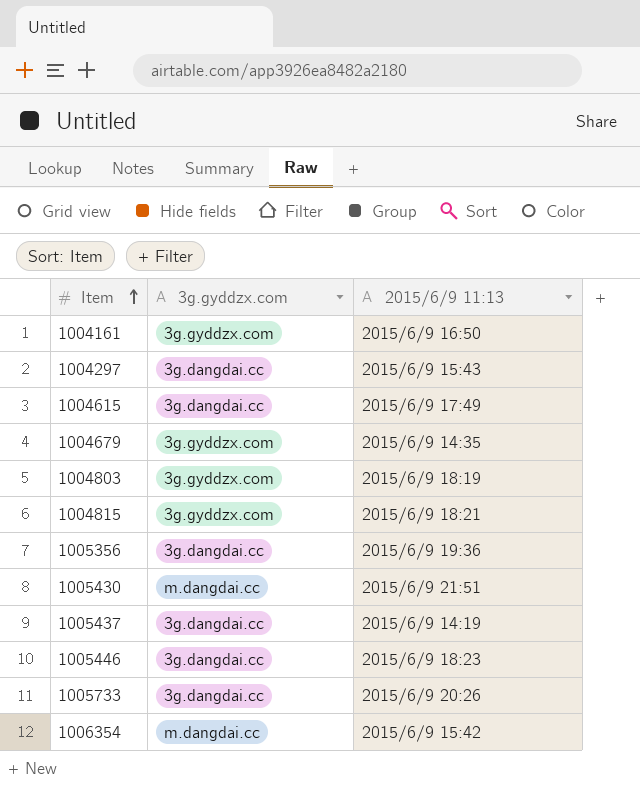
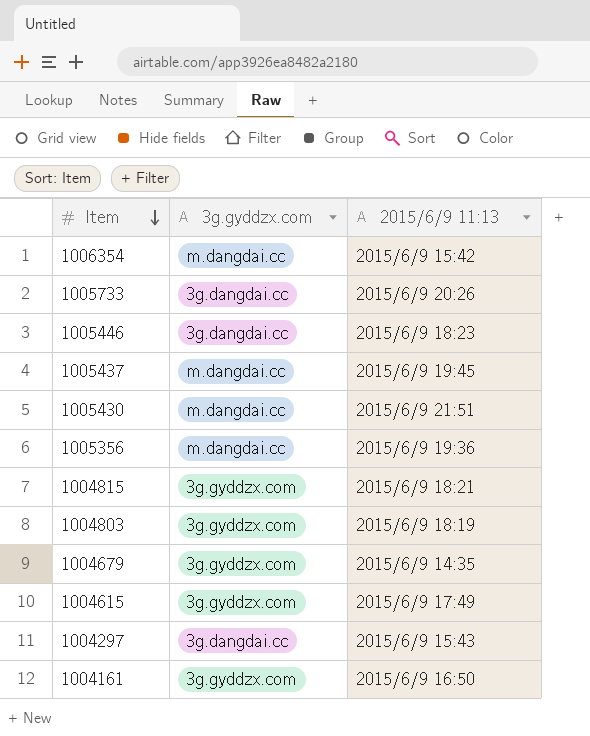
row order: Item ascending -> Item descending
1005437 | 3g.gyddzx.com: 3g.dangdai.cc -> m.dangdai.cc
1005437 | 2015/6/9 11:13: 2015/6/9 14:19 -> 2015/6/9 19:45
1005356 | 3g.gyddzx.com: 3g.dangdai.cc -> m.dangdai.cc
1004615 | 3g.gyddzx.com: 3g.dangdai.cc -> 3g.gyddzx.com

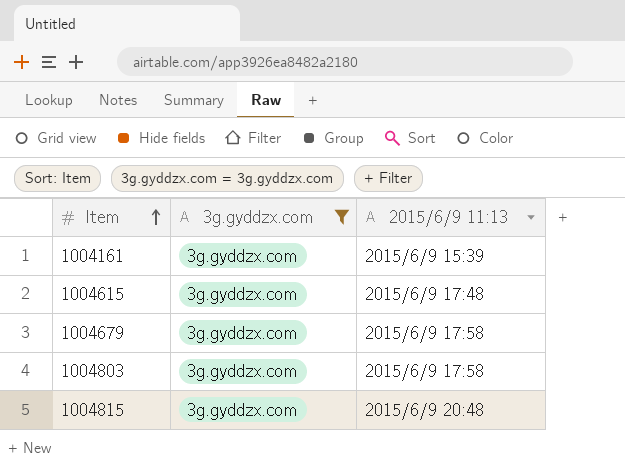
filter: none -> 3g.gyddzx.com = 3g.gyddzx.com
row order: Item descending -> Item ascending
1004161 | 2015/6/9 11:13: 2015/6/9 16:50 -> 2015/6/9 15:39
1004615 | 2015/6/9 11:13: 2015/6/9 17:49 -> 2015/6/9 17:48
1004679 | 2015/6/9 11:13: 2015/6/9 14:35 -> 2015/6/9 17:58
1004803 | 2015/6/9 11:13: 2015/6/9 18:19 -> 2015/6/9 17:58
1004815 | 2015/6/9 11:13: 2015/6/9 18:21 -> 2015/6/9 20:48

